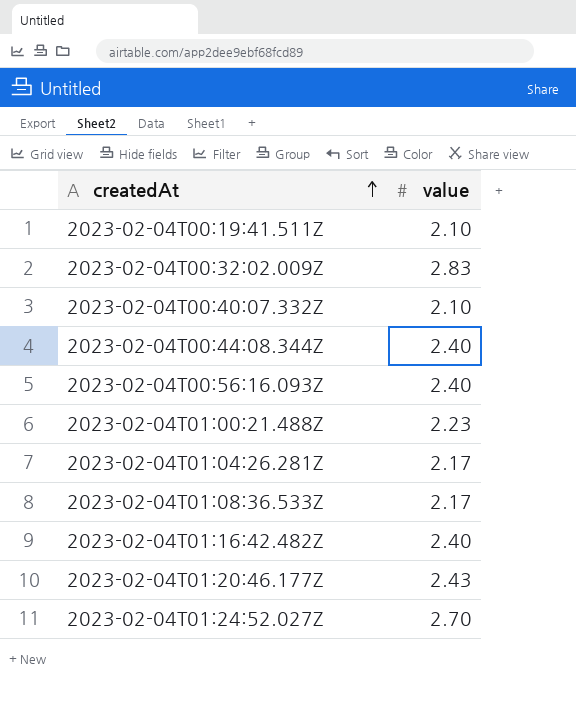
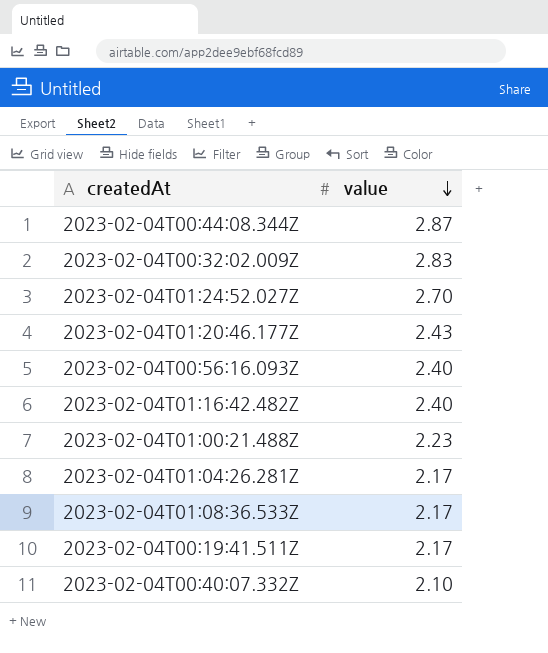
row order: createdAt ascending -> value descending
2023-02-04T00:44:08.344Z | value: 2.40 -> 2.87
2023-02-04T00:19:41.511Z | value: 2.10 -> 2.17

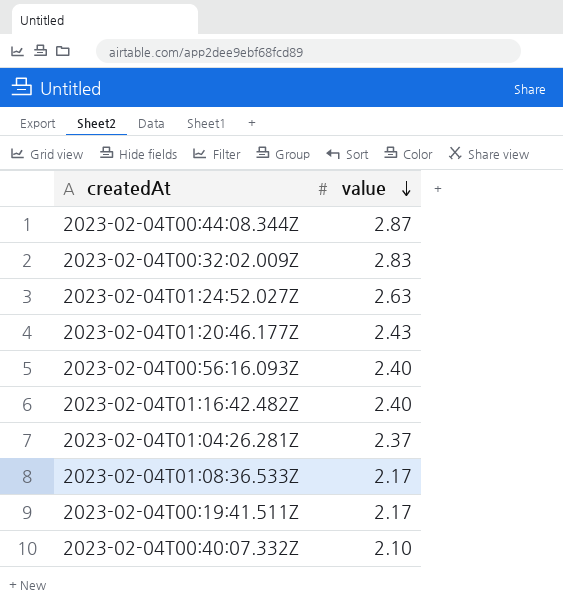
row 2023-02-04T01:00:21.488Z: 2.23 -> none
2023-02-04T01:24:52.027Z | value: 2.70 -> 2.63
2023-02-04T01:04:26.281Z | value: 2.17 -> 2.37

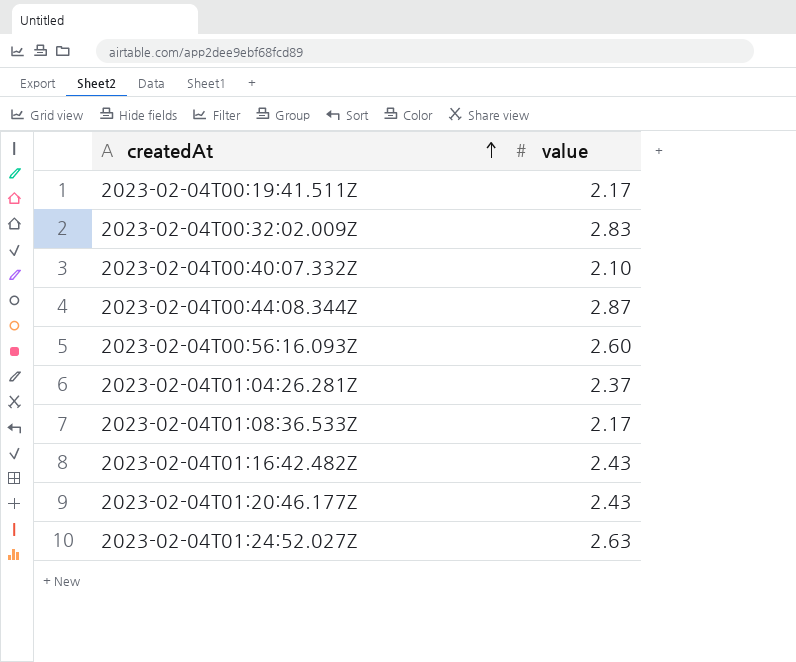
row order: value descending -> createdAt ascending
2023-02-04T00:56:16.093Z | value: 2.40 -> 2.60
2023-02-04T01:16:42.482Z | value: 2.40 -> 2.43

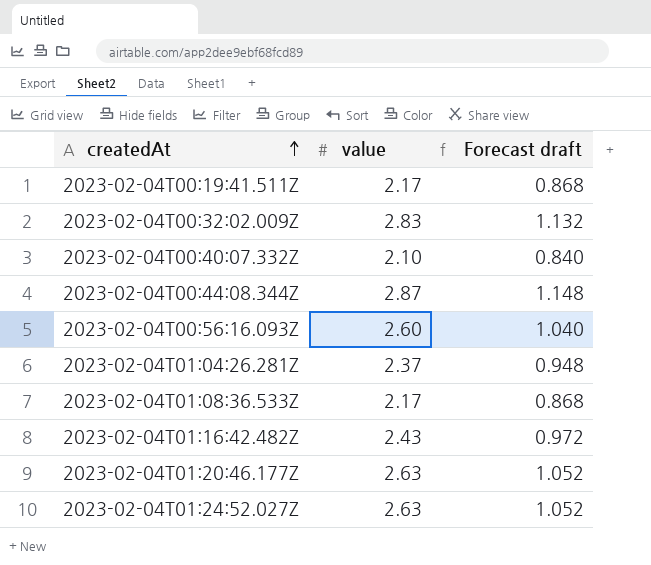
column Forecast draft | formula: none -> [value] * 0.4
2023-02-04T01:20:46.177Z | value: 2.43 -> 2.63

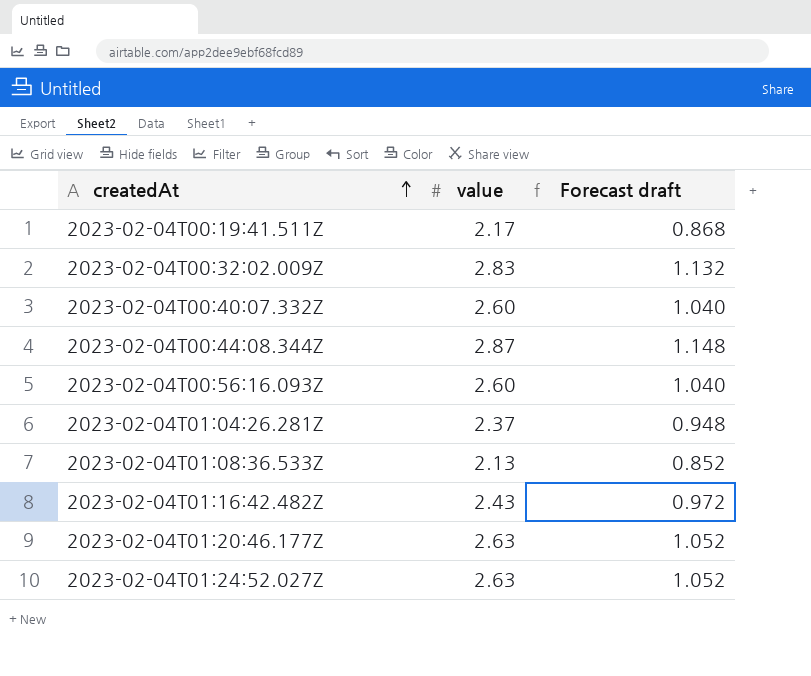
2023-02-04T00:40:07.332Z | value: 2.10 -> 2.60
2023-02-04T00:40:07.332Z | Forecast draft: 0.840 -> 1.040
2023-02-04T01:08:36.533Z | value: 2.17 -> 2.13
2023-02-04T01:08:36.533Z | Forecast draft: 0.868 -> 0.852

